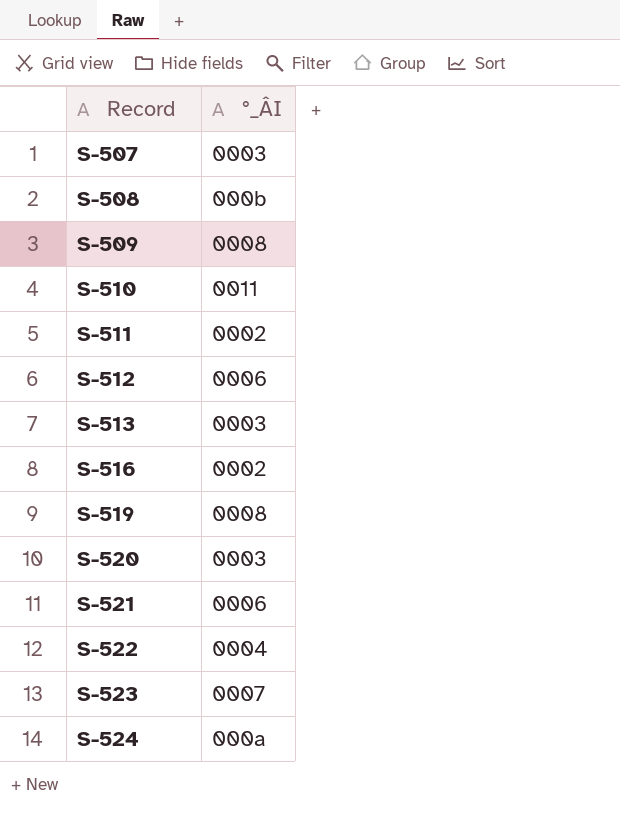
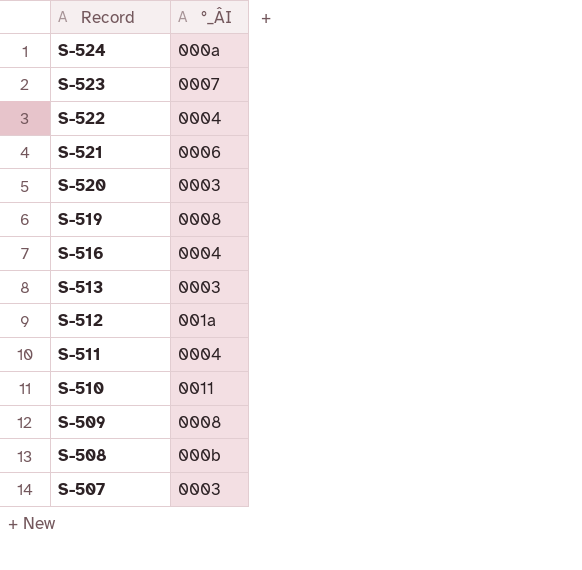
row order: Record ascending -> Record descending
S-516 | °_ÂI: 0002 -> 0004
S-512 | °_ÂI: 0006 -> 001a
S-511 | °_ÂI: 0002 -> 0004

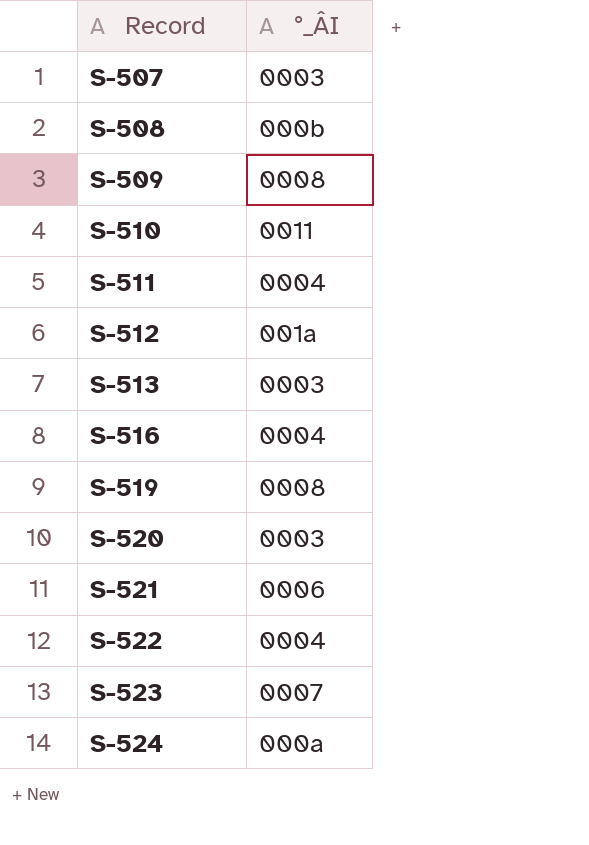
row order: Record descending -> Record ascending

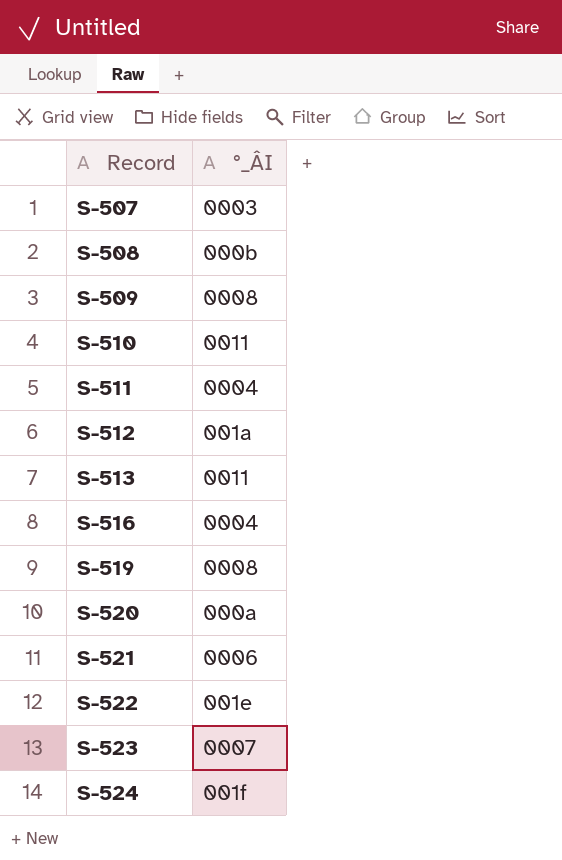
S-513 | °_ÂI: 0003 -> 0011
S-520 | °_ÂI: 0003 -> 000a
S-522 | °_ÂI: 0004 -> 001e
S-524 | °_ÂI: 000a -> 001f

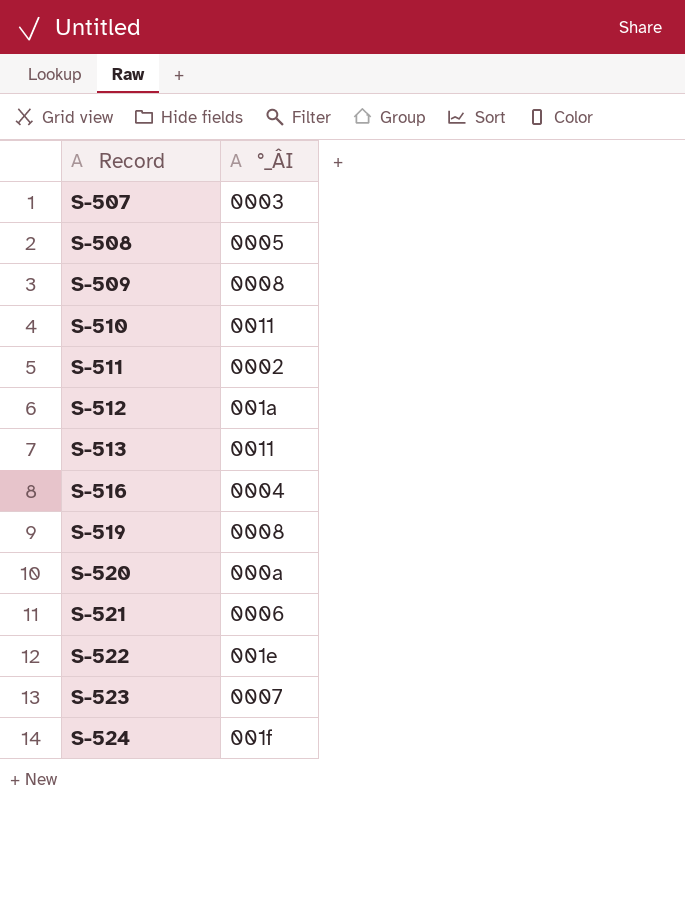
S-508 | °_ÂI: 000b -> 0005
S-511 | °_ÂI: 0004 -> 0002

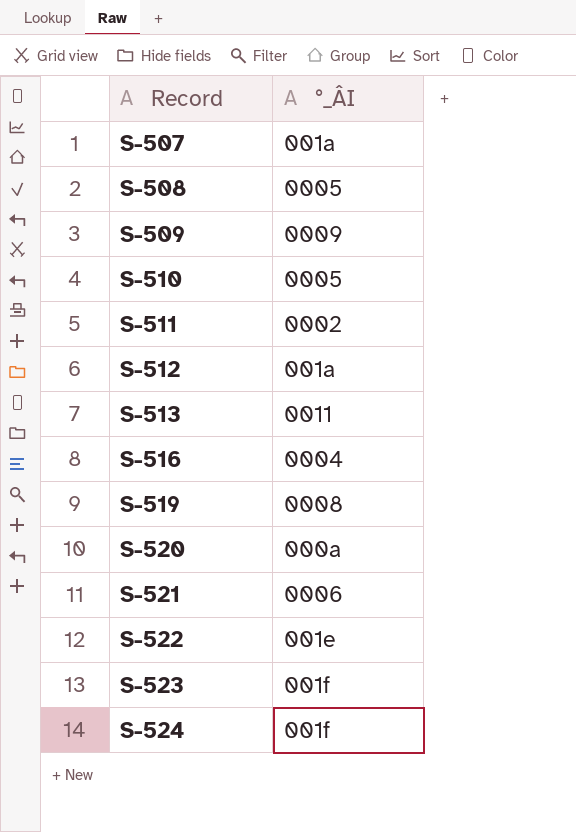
S-507 | °_ÂI: 0003 -> 001a
S-509 | °_ÂI: 0008 -> 0009
S-510 | °_ÂI: 0011 -> 0005
S-523 | °_ÂI: 0007 -> 001f

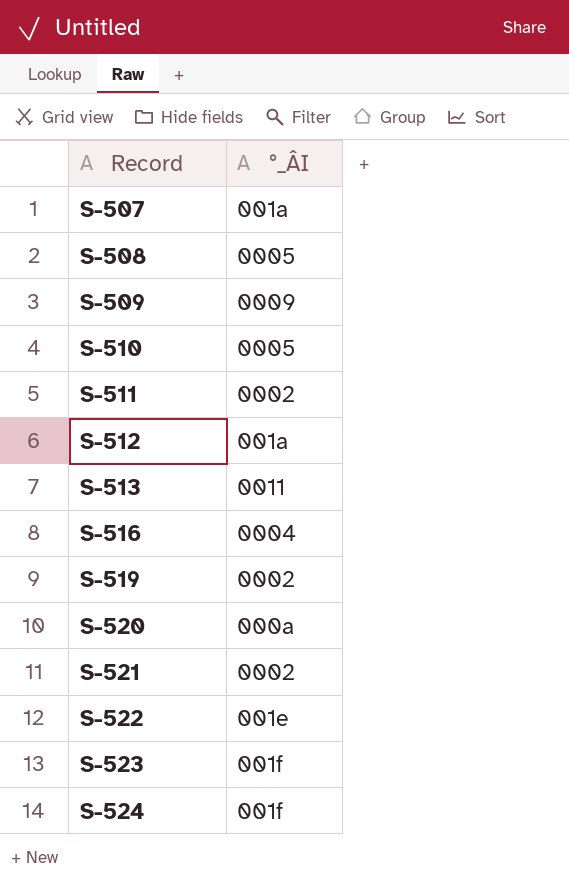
S-519 | °_ÂI: 0008 -> 0002
S-521 | °_ÂI: 0006 -> 0002

